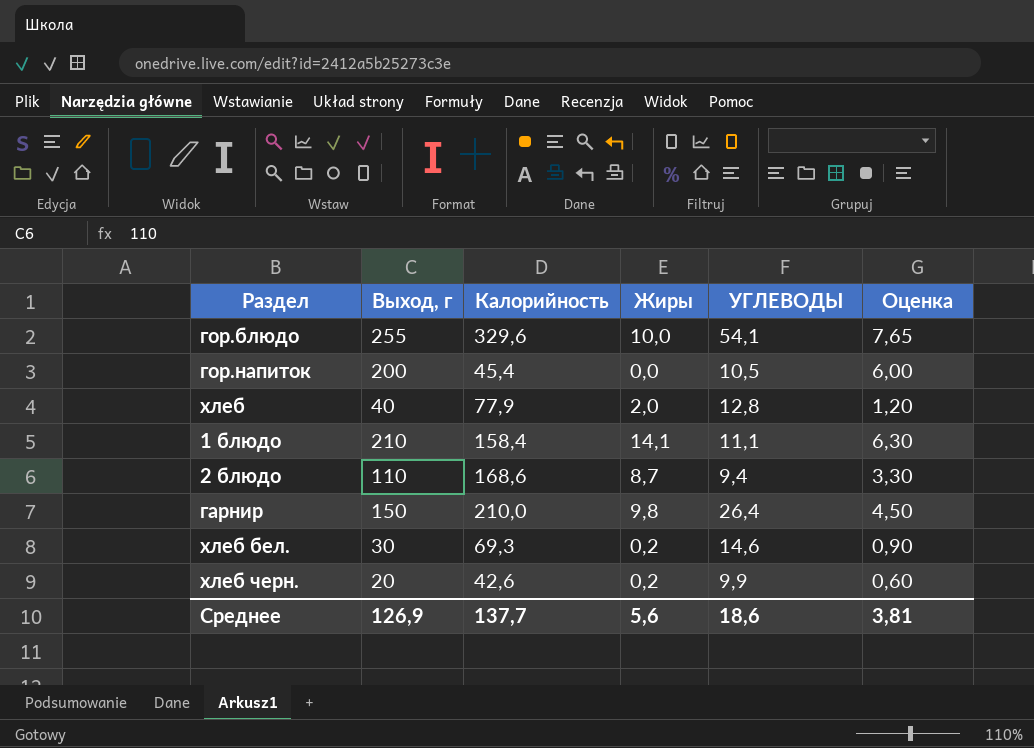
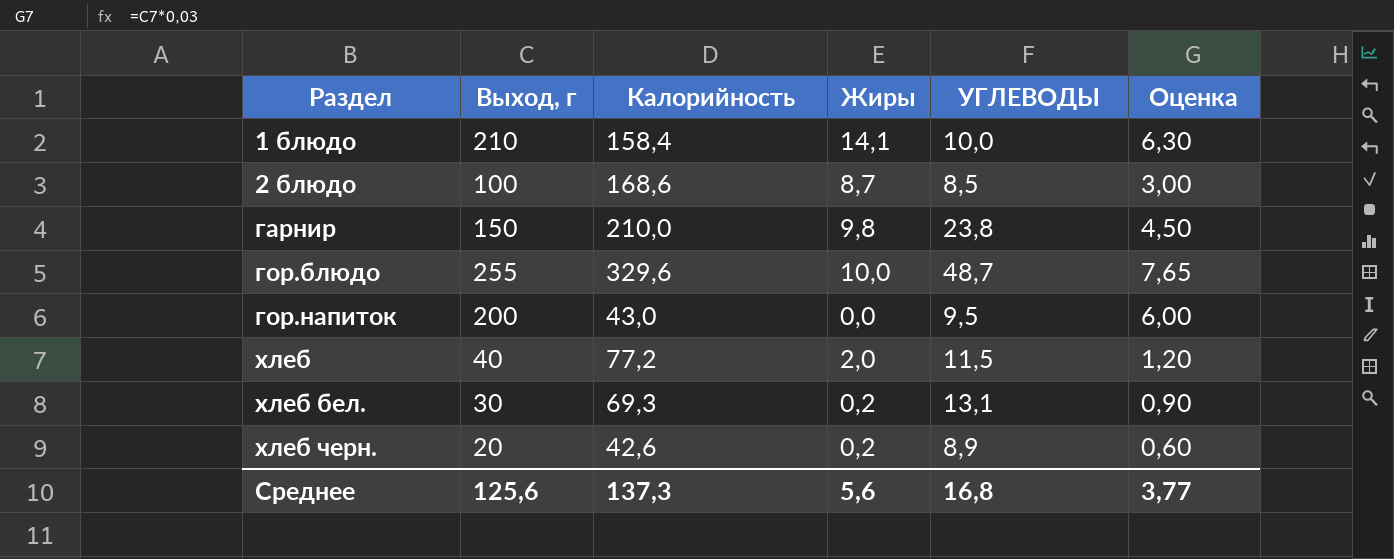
row order: none -> Раздел ascending
1 блюдо | УГЛЕВОДЫ: 11,1 -> 10,0
2 блюдо | Выход, г: 110 -> 100
2 блюдо | УГЛЕВОДЫ: 9,4 -> 8,5
2 блюдо | Оценка: 3,30 -> 3,00
гарнир | УГЛЕВОДЫ: 26,4 -> 23,8
гор.блюдо | УГЛЕВОДЫ: 54,1 -> 48,7
гор.напиток | Калорийность: 45,4 -> 43,0
гор.напиток | УГЛЕВОДЫ: 10,5 -> 9,5
хлеб | Калорийность: 77,9 -> 77,2
хлеб | УГЛЕВОДЫ: 12,8 -> 11,5
хлеб бел. | УГЛЕВОДЫ: 14,6 -> 13,1
хлеб черн. | УГЛЕВОДЫ: 9,9 -> 8,9
Среднее | Выход, г: 126,9 -> 125,6
Среднее | Калорийность: 137,7 -> 137,3
Среднее | УГЛЕВОДЫ: 18,6 -> 16,8
Среднее | Оценка: 3,81 -> 3,77

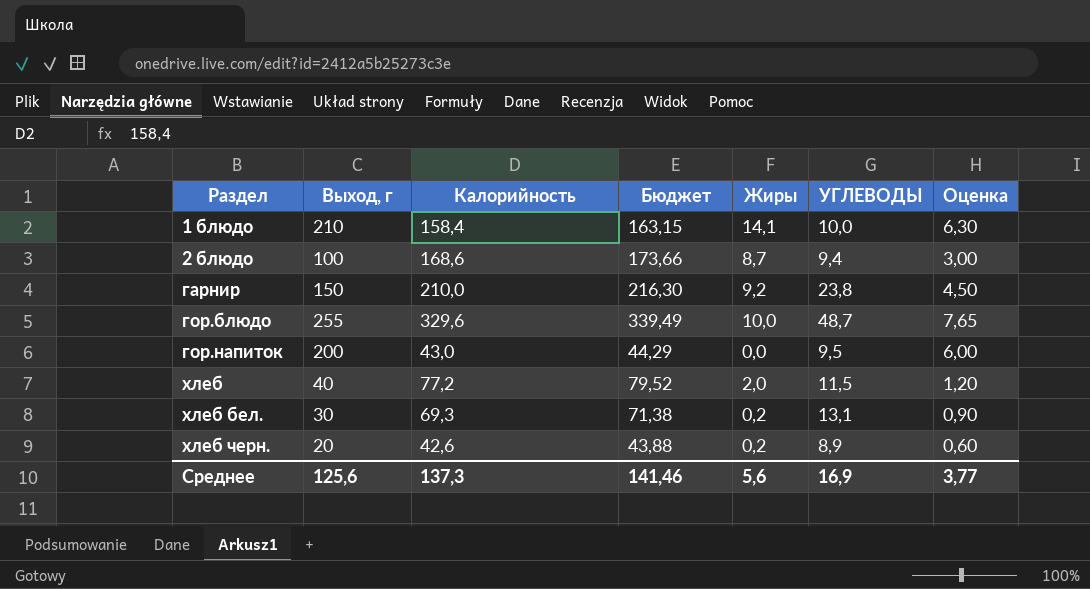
column Бюджет | formula: none -> [Калорийность] * 1,03
2 блюдо | УГЛЕВОДЫ: 8,5 -> 9,4
гарнир | Жиры: 9,8 -> 9,2
Среднее | УГЛЕВОДЫ: 16,8 -> 16,9

